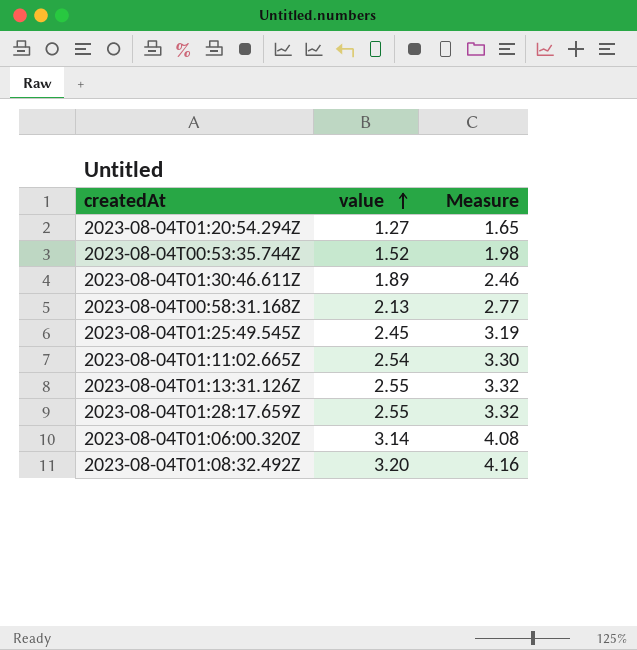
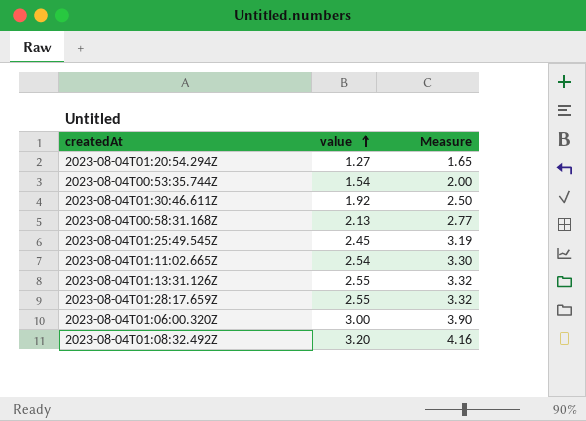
2023-08-04T00:53:35.744Z | value: 1.52 -> 1.54
2023-08-04T00:53:35.744Z | Measure: 1.98 -> 2.00
2023-08-04T01:30:46.611Z | value: 1.89 -> 1.92
2023-08-04T01:30:46.611Z | Measure: 2.46 -> 2.50
2023-08-04T01:06:00.320Z | value: 3.14 -> 3.00
2023-08-04T01:06:00.320Z | Measure: 4.08 -> 3.90

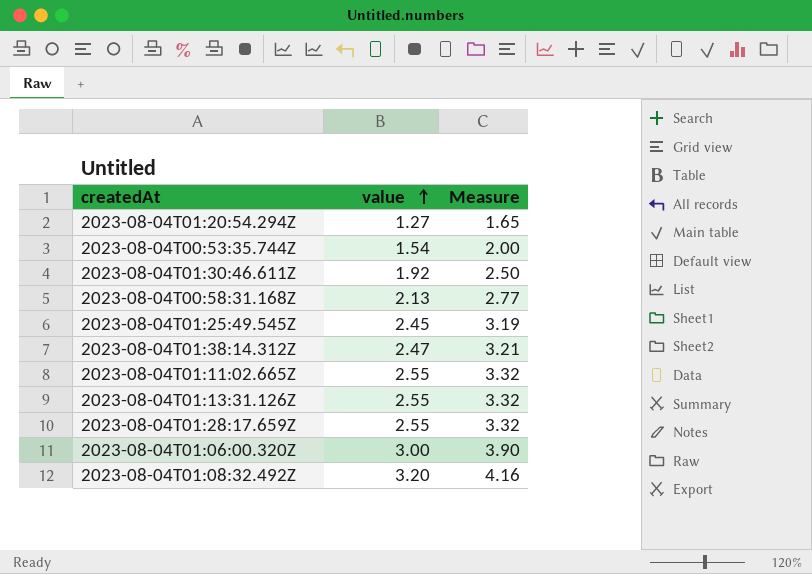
row 2023-08-04T01:38:14.312Z: none -> 2.47 | 3.21
2023-08-04T01:11:02.665Z | value: 2.54 -> 2.55
2023-08-04T01:11:02.665Z | Measure: 3.30 -> 3.32

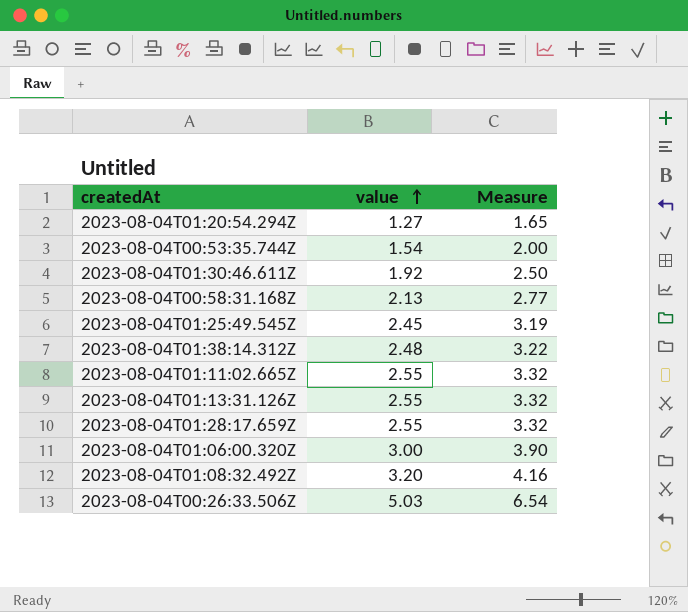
2023-08-04T01:38:14.312Z | value: 2.47 -> 2.48
2023-08-04T01:38:14.312Z | Measure: 3.21 -> 3.22
row 2023-08-04T00:26:33.506Z: none -> 5.03 | 6.54

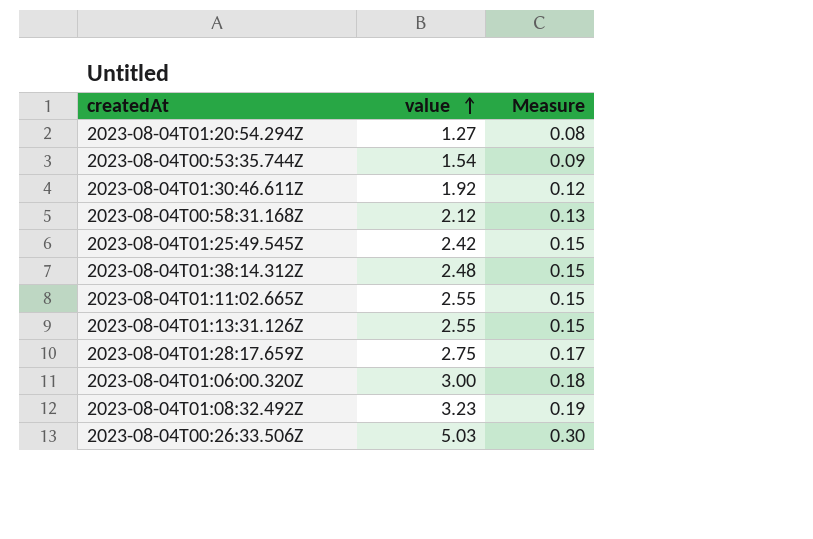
column Measure | formula: [value] * 1.3 -> [value] * 0.06
2023-08-04T00:58:31.168Z | value: 2.13 -> 2.12
2023-08-04T01:25:49.545Z | value: 2.45 -> 2.42
2023-08-04T01:28:17.659Z | value: 2.55 -> 2.75
2023-08-04T01:08:32.492Z | value: 3.20 -> 3.23

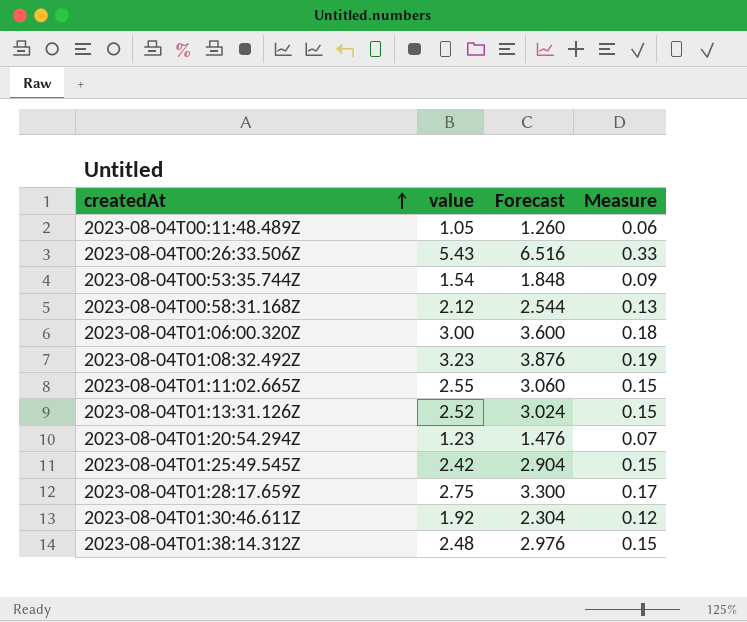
row order: value ascending -> createdAt ascending
column Forecast | formula: none -> [value] * 1.2
row 2023-08-04T00:11:48.489Z: none -> 1.05 | 1.260 | 0.06
2023-08-04T00:26:33.506Z | value: 5.03 -> 5.43
2023-08-04T00:26:33.506Z | Measure: 0.30 -> 0.33
2023-08-04T01:13:31.126Z | value: 2.55 -> 2.52
2023-08-04T01:20:54.294Z | value: 1.27 -> 1.23
2023-08-04T01:20:54.294Z | Measure: 0.08 -> 0.07

